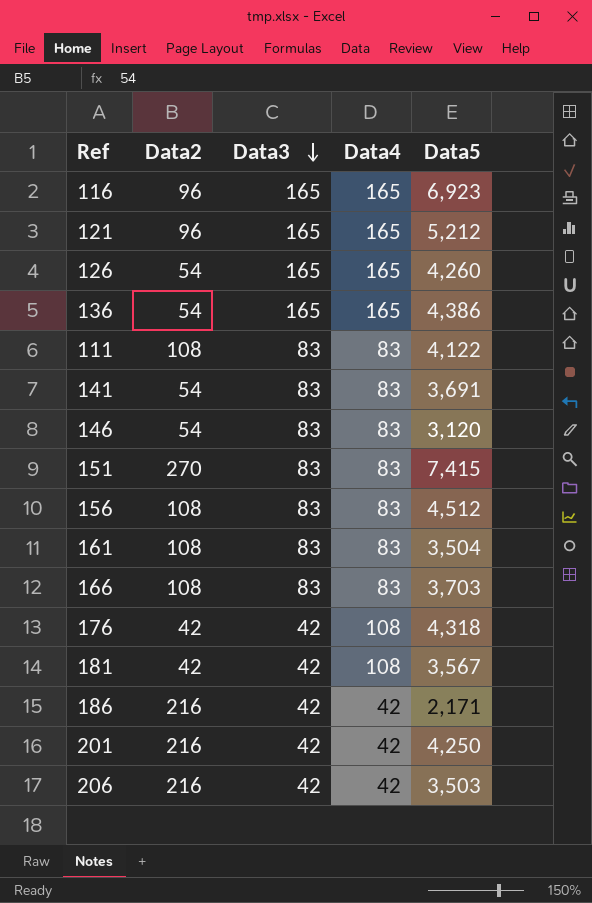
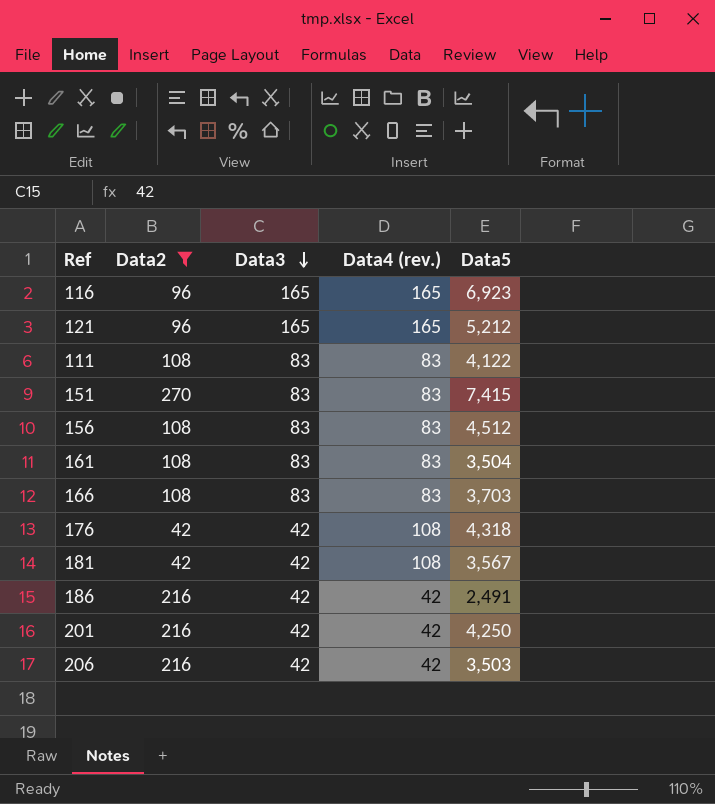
filter: none -> Data2 != 54
column name: Data4 -> Data4 (rev.)
186 | Data5: 2,171 -> 2,491

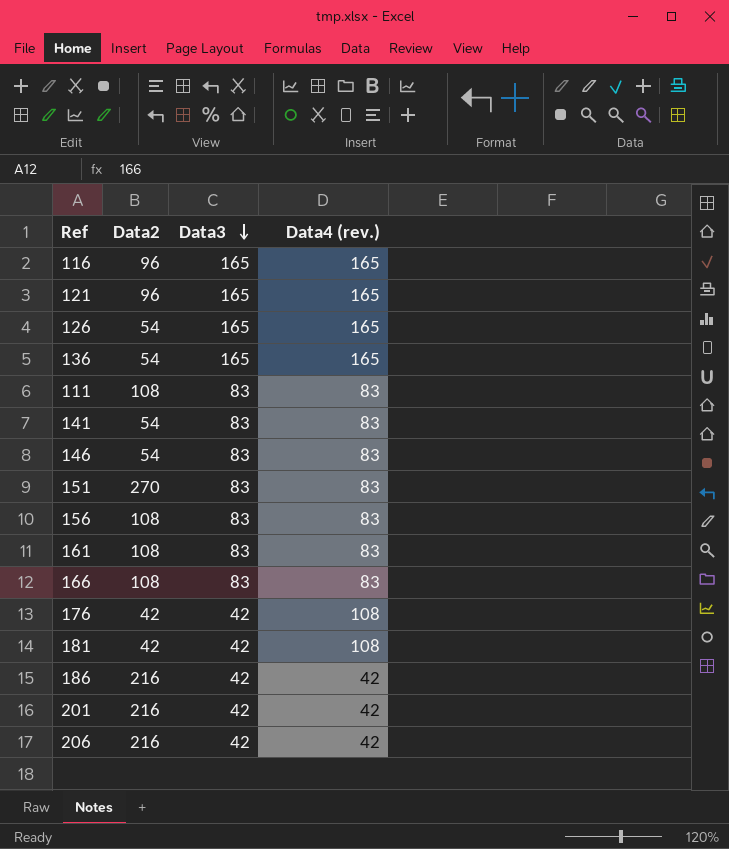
filter: Data2 != 54 -> none
column Data5 | position: 5 -> none

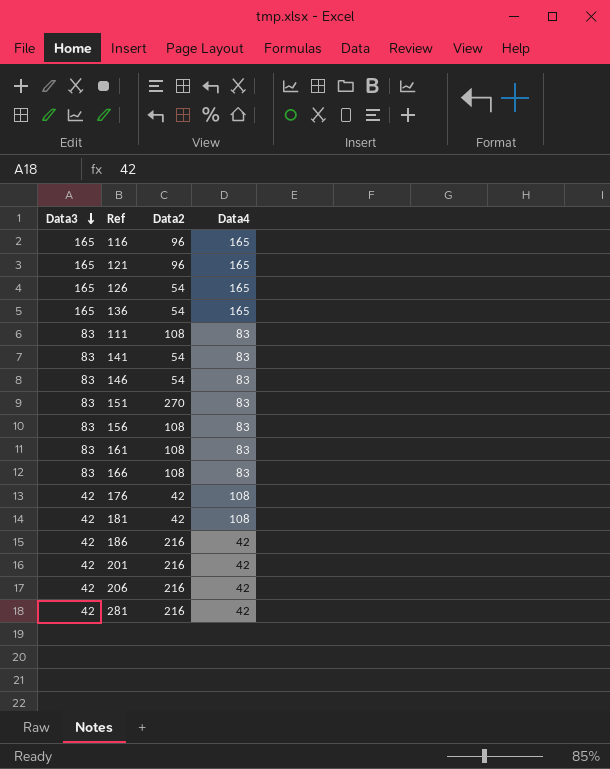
column Data3 | position: 3 -> 1
column name: Data4 (rev.) -> Data4
row 281: none -> 42 | 216 | 42

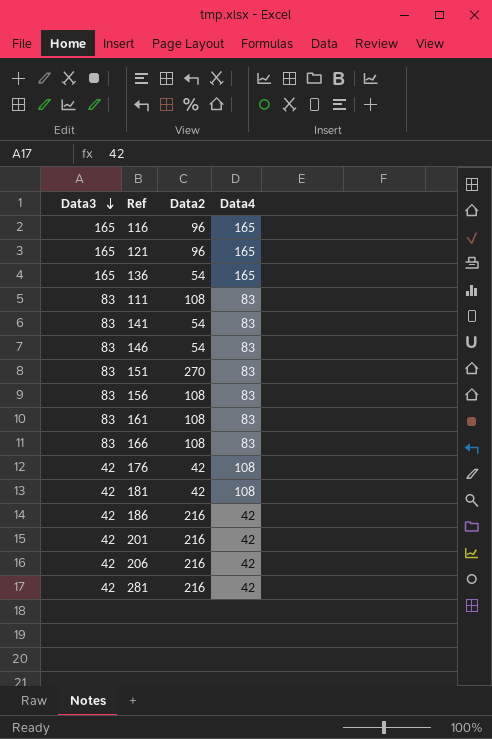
row 126: 165 | 54 | 165 -> none

